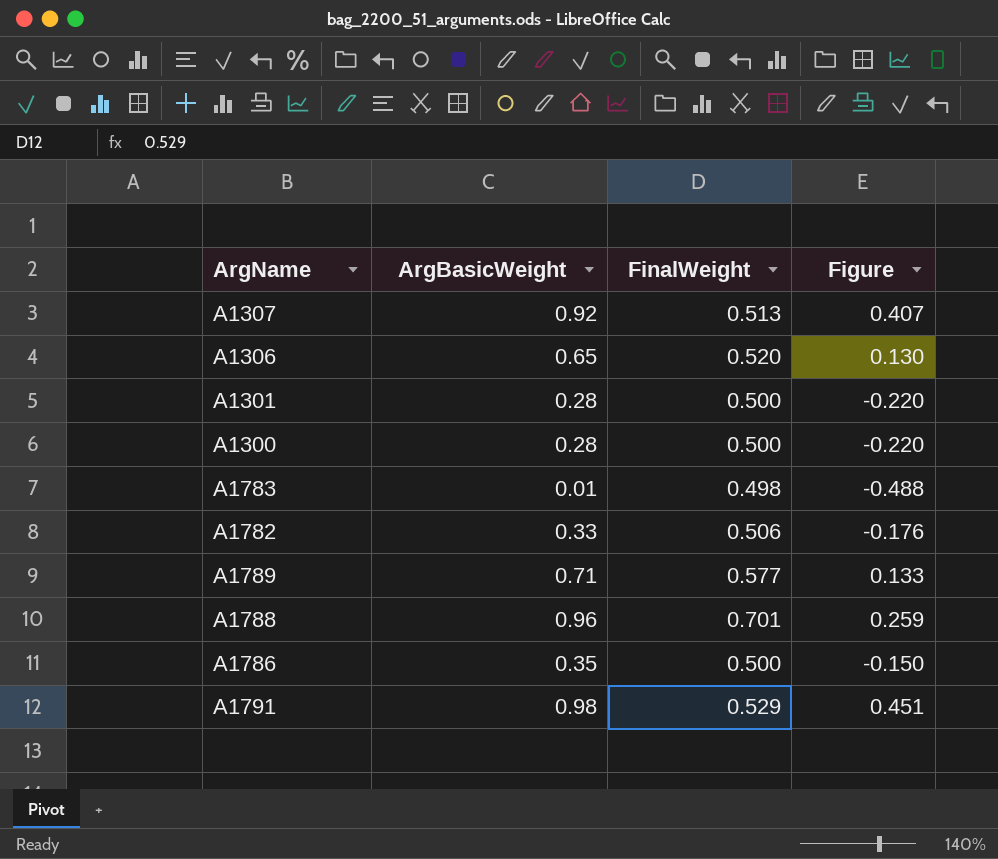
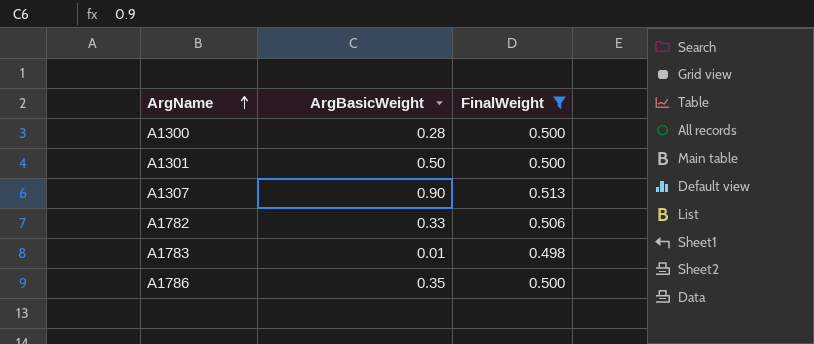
filter: none -> FinalWeight <= 0.513
row order: none -> ArgName ascending
column Figure | formula: [ArgBasicWeight] - [FinalWeight] -> none
A1301 | ArgBasicWeight: 0.28 -> 0.50
A1307 | ArgBasicWeight: 0.92 -> 0.90

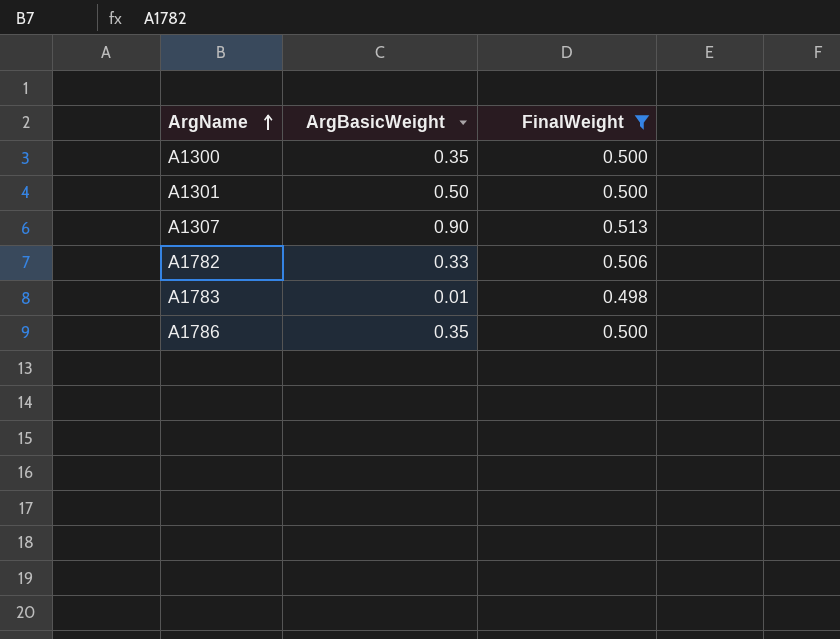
A1300 | ArgBasicWeight: 0.28 -> 0.35

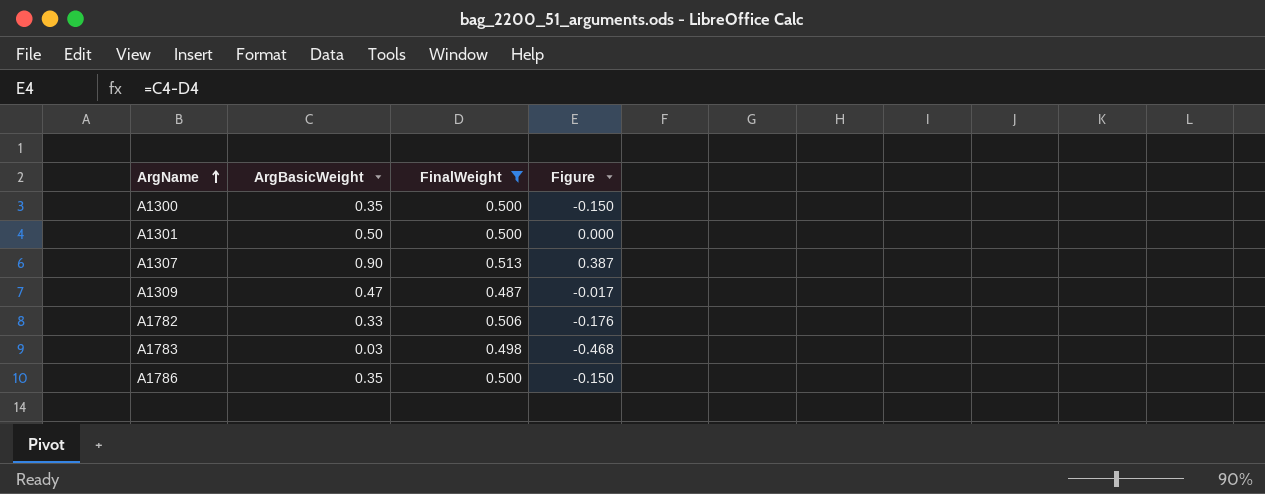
column Figure | formula: none -> [ArgBasicWeight] - [FinalWeight]
row A1309: none -> 0.47 | 0.487 | -0.017
A1783 | ArgBasicWeight: 0.01 -> 0.03

